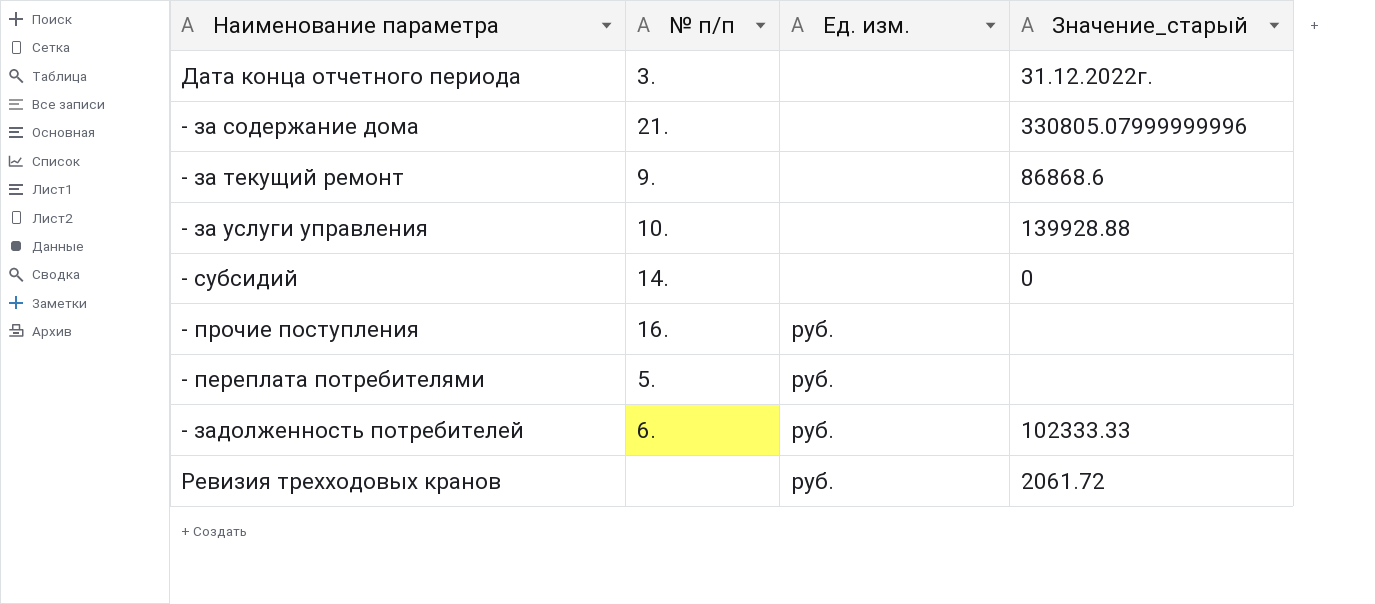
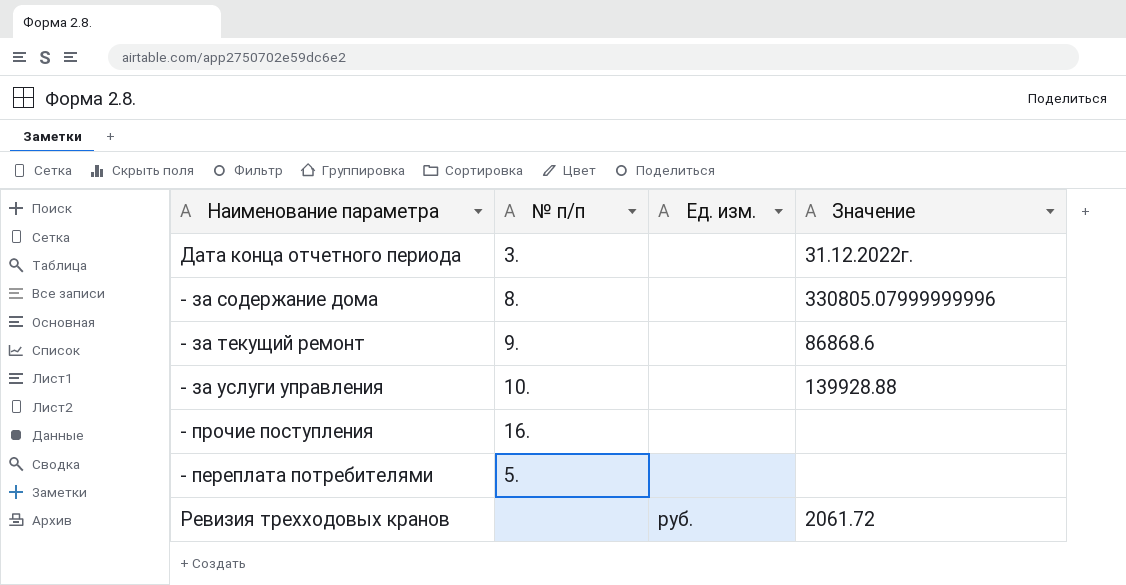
column name: Значение_старый -> Значение
row - субсидий: 14. | none | 0 -> none
row - задолженность потребителей: 6. | руб. | 102333.33 -> none
- за содержание дома | № п/п: 21. -> 8.
- прочие поступления | Ед. изм.: руб. -> none
- переплата потребителями | Ед. изм.: руб. -> none

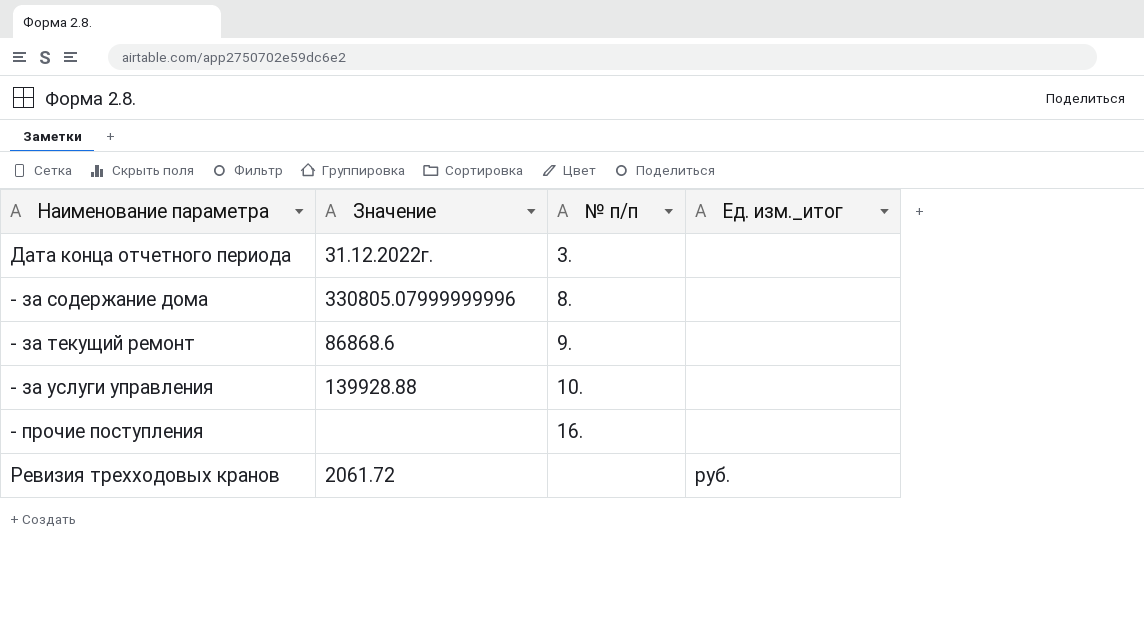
column Значение | position: 4 -> 2
column name: Ед. изм. -> Ед. изм._итог
row - переплата потребителями: 5. | none | none -> none

